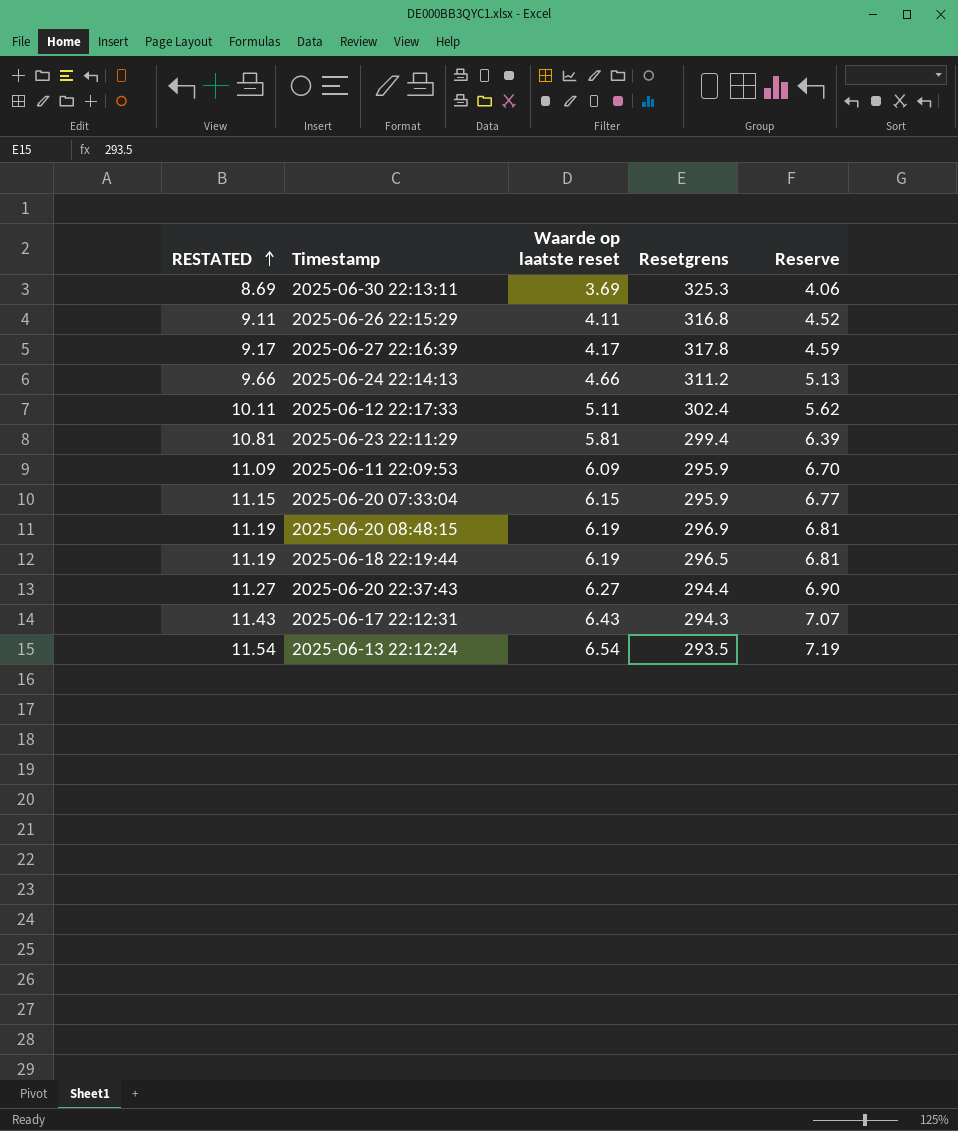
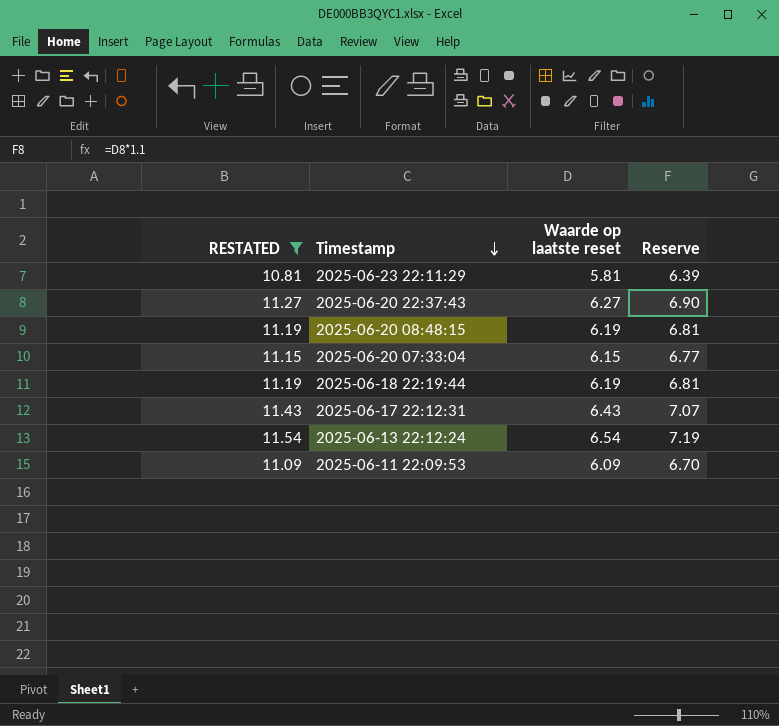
filter: none -> RESTATED >= 10.81
row order: RESTATED ascending -> Timestamp descending
column Resetgrens | position: 4 -> none

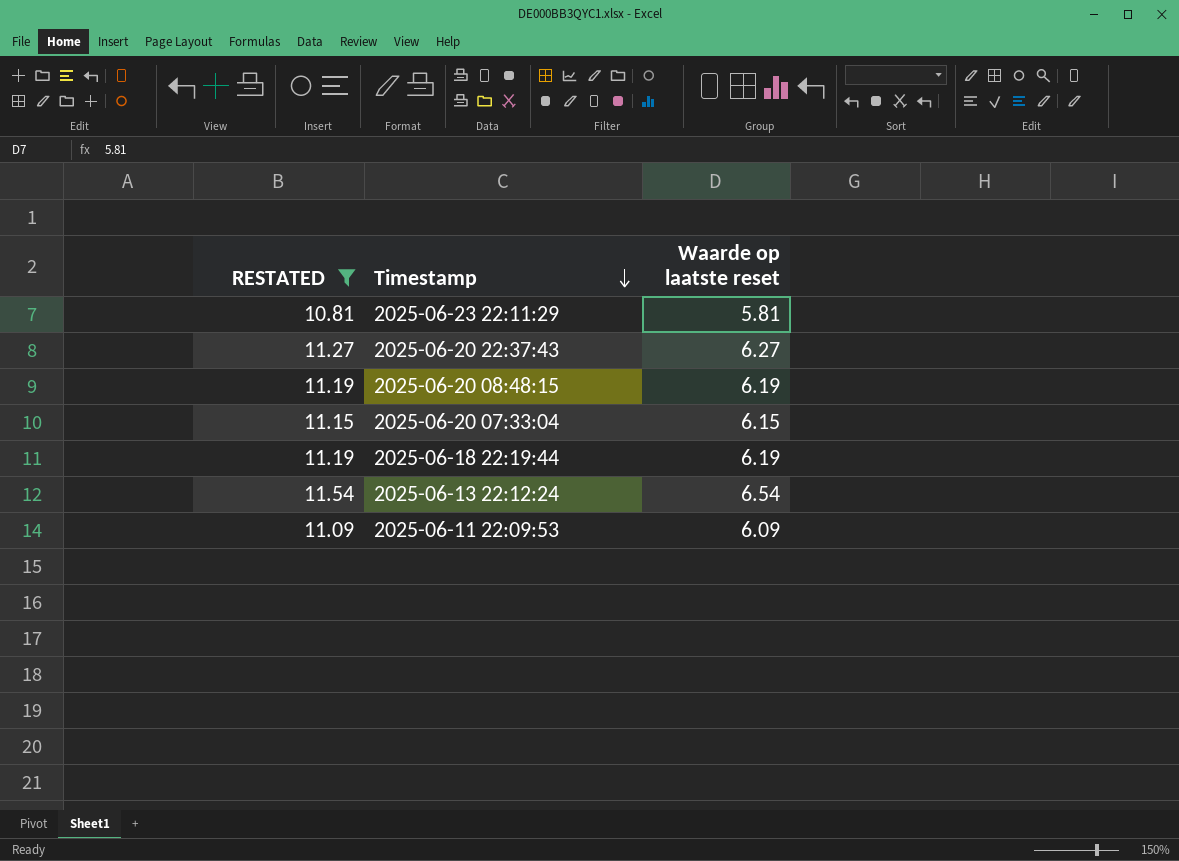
column Reserve | formula: [Waarde op laatste reset] * 1.1 -> none
row 2025-06-17 22:12:31: 11.43 | 6.43 | 7.07 -> none

